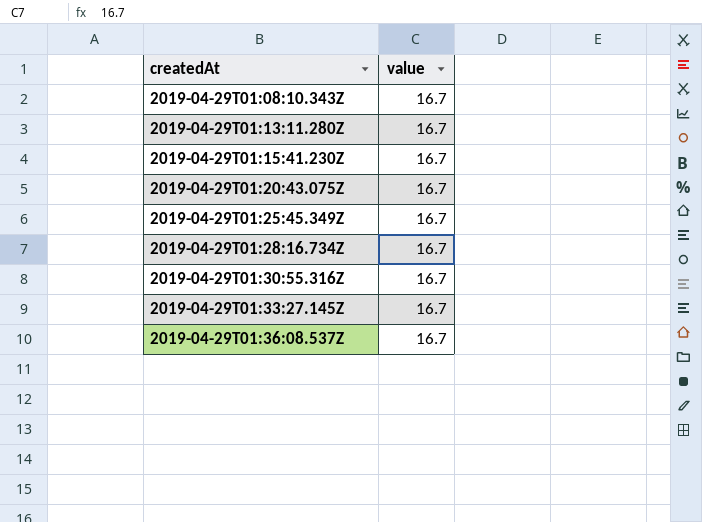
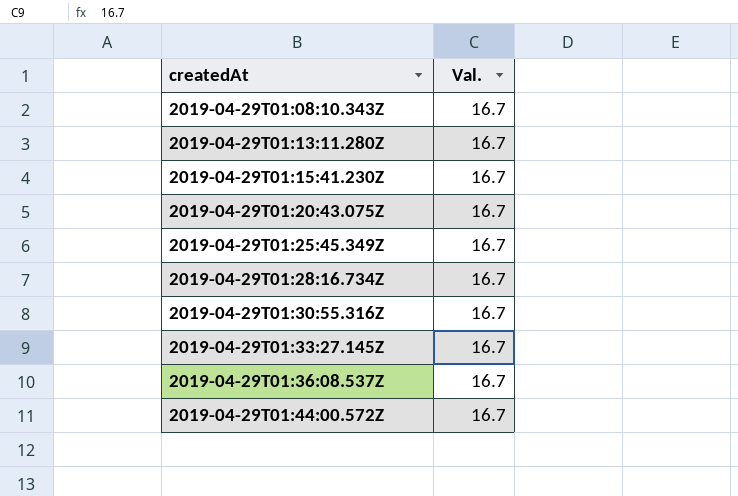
column name: value -> Val.
row 2019-04-29T01:44:00.572Z: none -> 16.7

